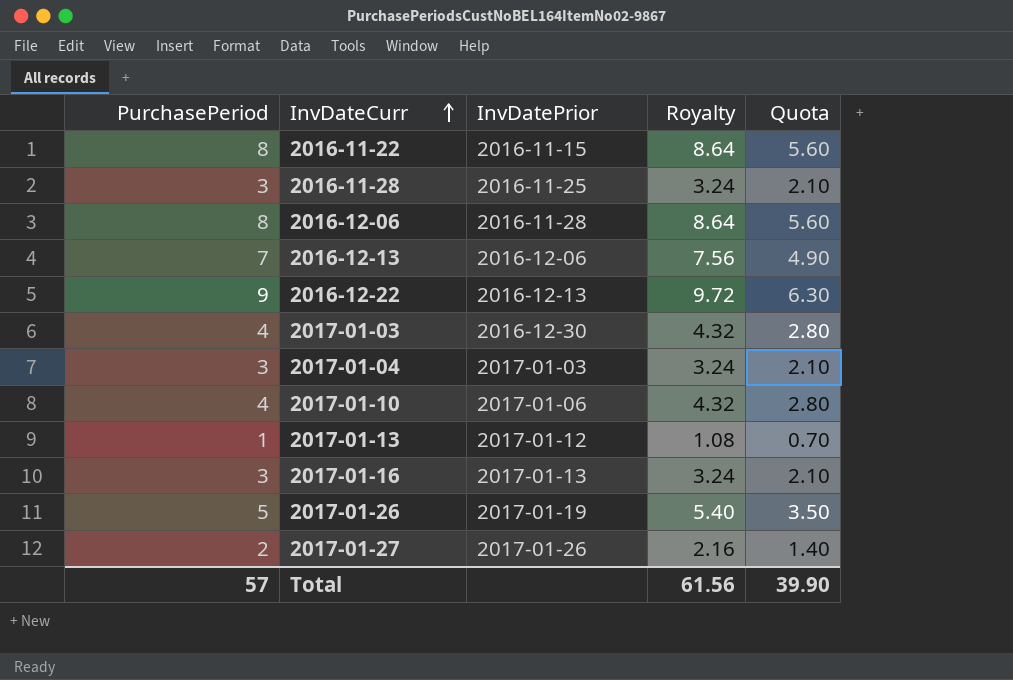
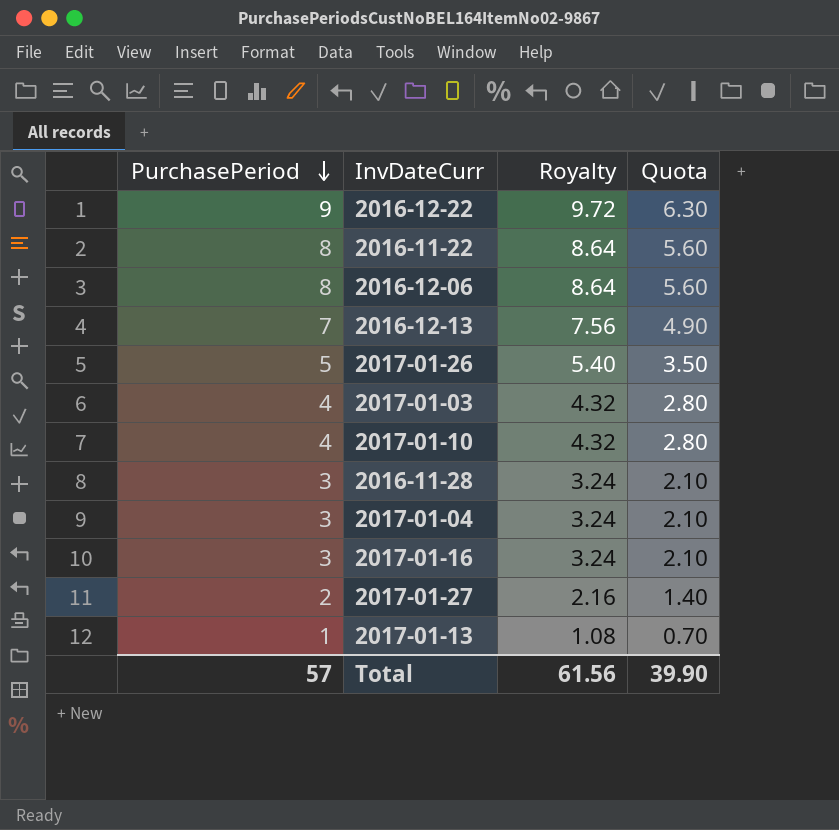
row order: InvDateCurr ascending -> PurchasePeriod descending
column InvDatePrior | position: 3 -> none

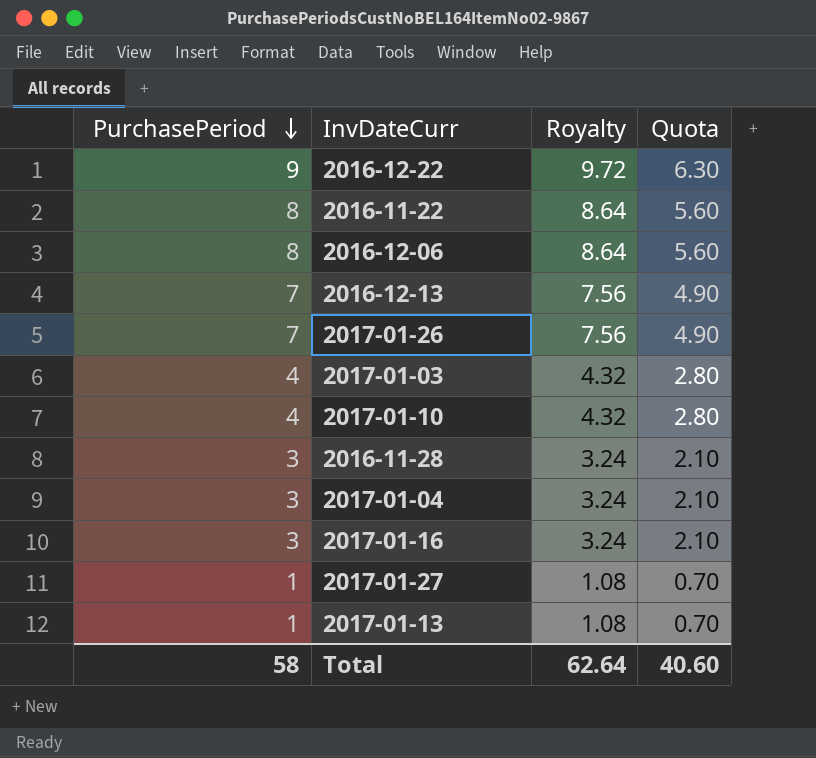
2017-01-26 | PurchasePeriod: 5 -> 7
2017-01-26 | Royalty: 5.40 -> 7.56
2017-01-26 | Quota: 3.50 -> 4.90
2017-01-27 | PurchasePeriod: 2 -> 1
2017-01-27 | Royalty: 2.16 -> 1.08
2017-01-27 | Quota: 1.40 -> 0.70
Total | PurchasePeriod: 57 -> 58
Total | Royalty: 61.56 -> 62.64
Total | Quota: 39.90 -> 40.60

